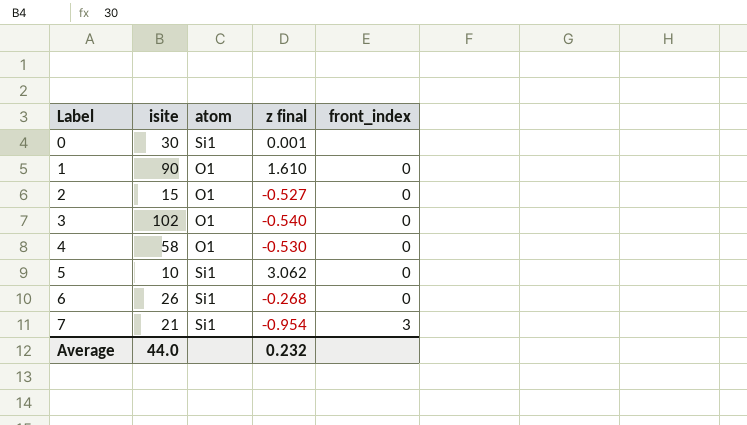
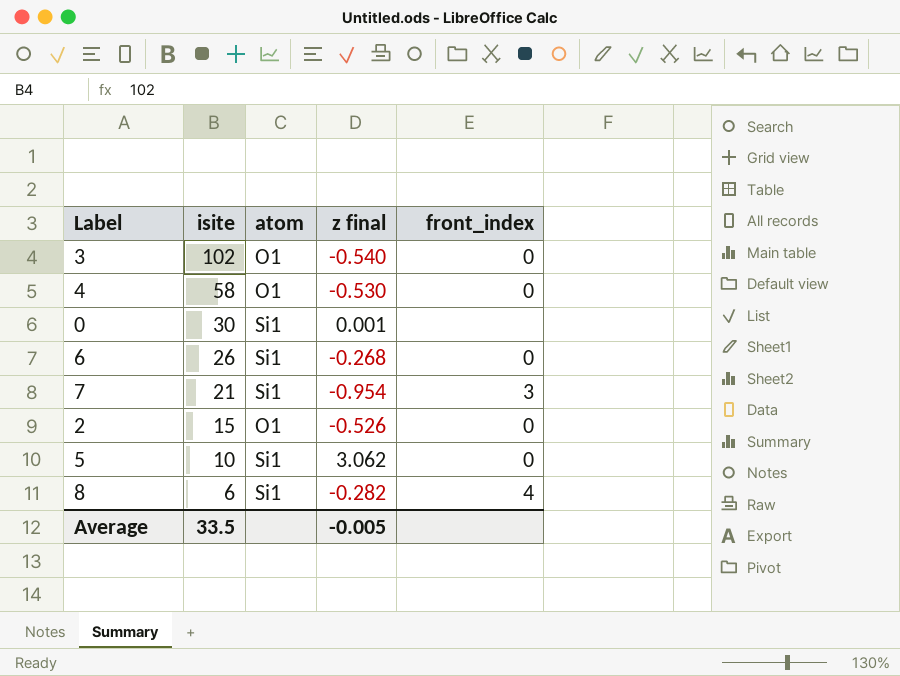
row order: Label ascending -> isite descending
row 1: 90 | O1 | 1.610 | 0 -> none
2 | z final: -0.527 -> -0.526
row 8: none -> 6 | Si1 | -0.282 | 4
Average | isite: 44.0 -> 33.5
Average | z final: 0.232 -> -0.005

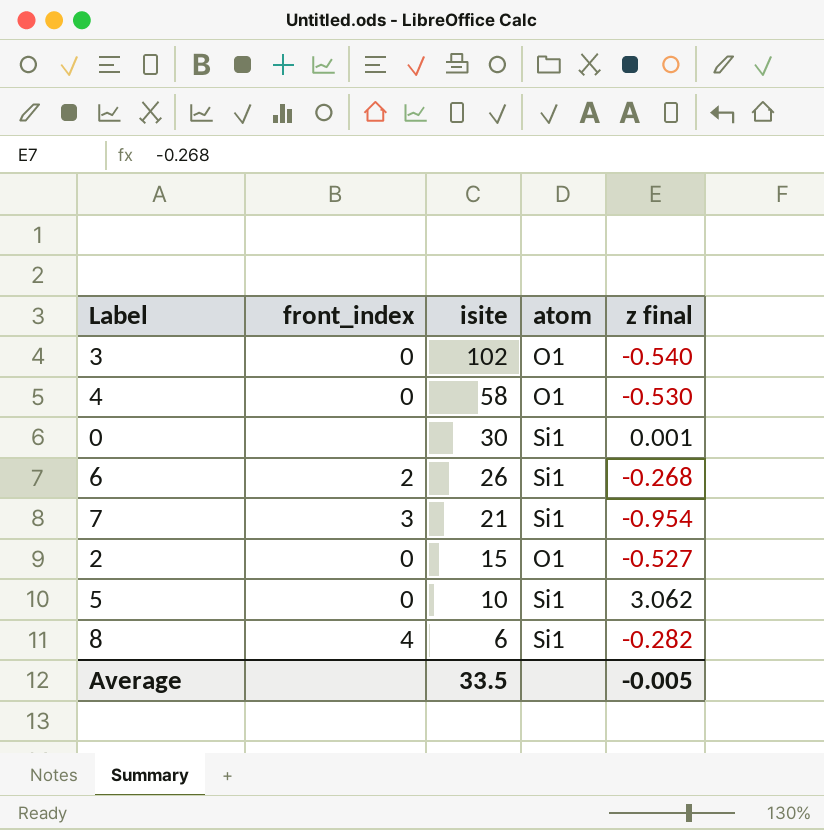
column front_index | position: 5 -> 2
6 | front_index: 0 -> 2
2 | z final: -0.526 -> -0.527

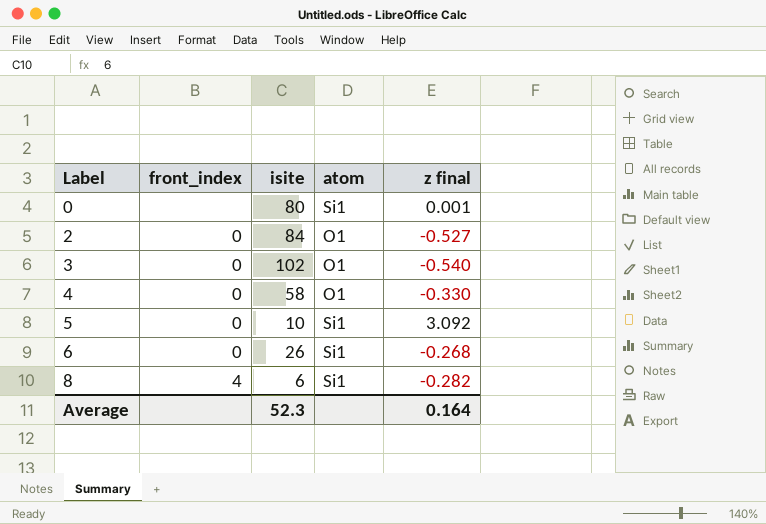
row order: isite descending -> Label ascending
row 7: 3 | 21 | Si1 | -0.954 -> none
0 | isite: 30 -> 80
2 | isite: 15 -> 84
4 | z final: -0.530 -> -0.330
5 | z final: 3.062 -> 3.092
6 | front_index: 2 -> 0
Average | isite: 33.5 -> 52.3
Average | z final: -0.005 -> 0.164

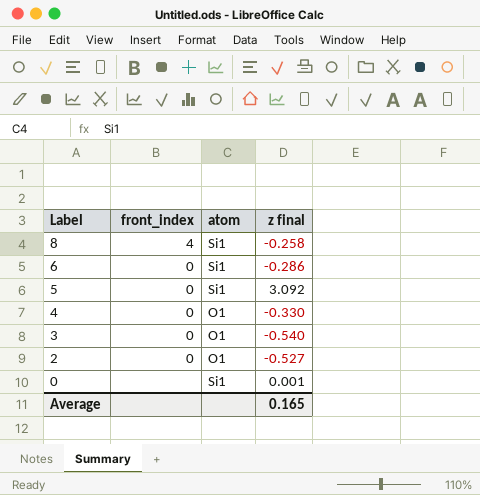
row order: Label ascending -> Label descending
column isite | position: 3 -> none
8 | z final: -0.282 -> -0.258
6 | z final: -0.268 -> -0.286
Average | z final: 0.164 -> 0.165

